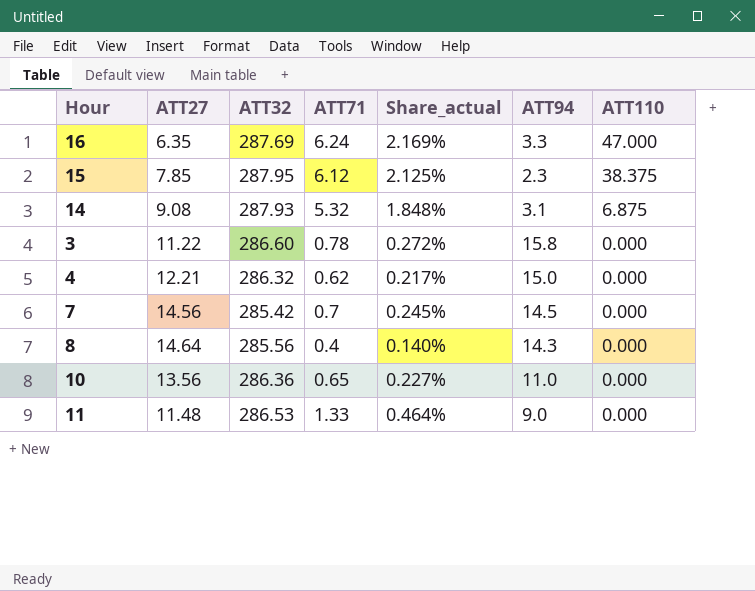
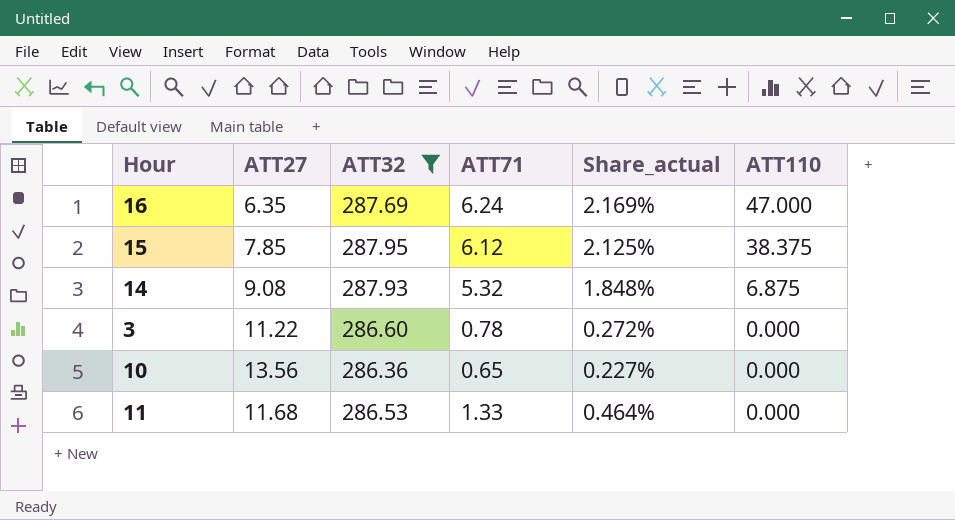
filter: none -> ATT32 >= 286.36
column ATT94 | position: 6 -> none
11 | ATT27: 11.48 -> 11.68

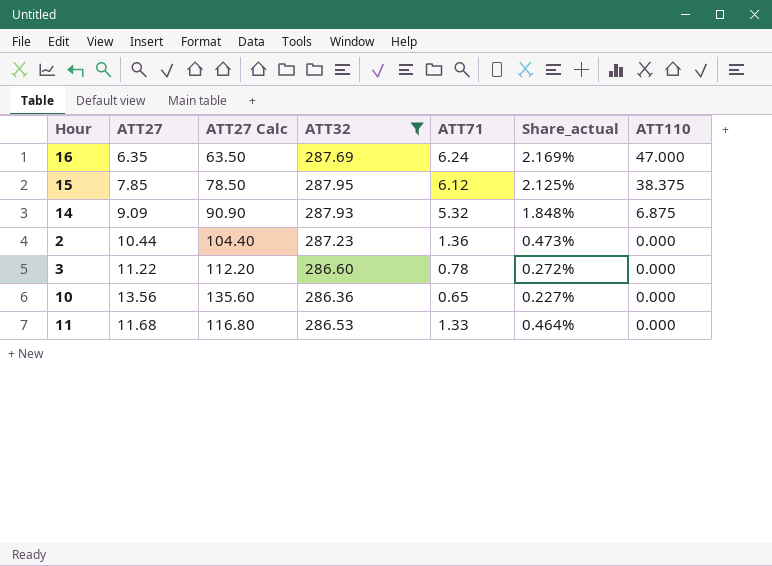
column ATT27 Calc | formula: none -> [ATT27] * 10
14 | ATT27: 9.08 -> 9.09
row 2: none -> 10.44 | 104.40 | 287.23 | 1.36 | 0.473% | 0.000

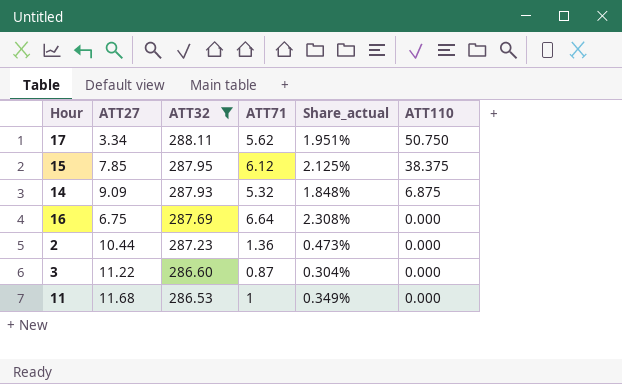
row order: ATT110 descending -> ATT32 descending
column ATT27 Calc | formula: [ATT27] * 10 -> none
row 10: 13.56 | 135.60 | 286.36 | 0.65 | 0.227% | 0.000 -> none
row 17: none -> 3.34 | 288.11 | 5.62 | 1.951% | 50.750
16 | ATT27: 6.35 -> 6.75
16 | ATT71: 6.24 -> 6.64
16 | Share_actual: 2.169% -> 2.308%
16 | ATT110: 47.000 -> 0.000
3 | ATT71: 0.78 -> 0.87
3 | Share_actual: 0.272% -> 0.304%
11 | ATT71: 1.33 -> 1
11 | Share_actual: 0.464% -> 0.349%

